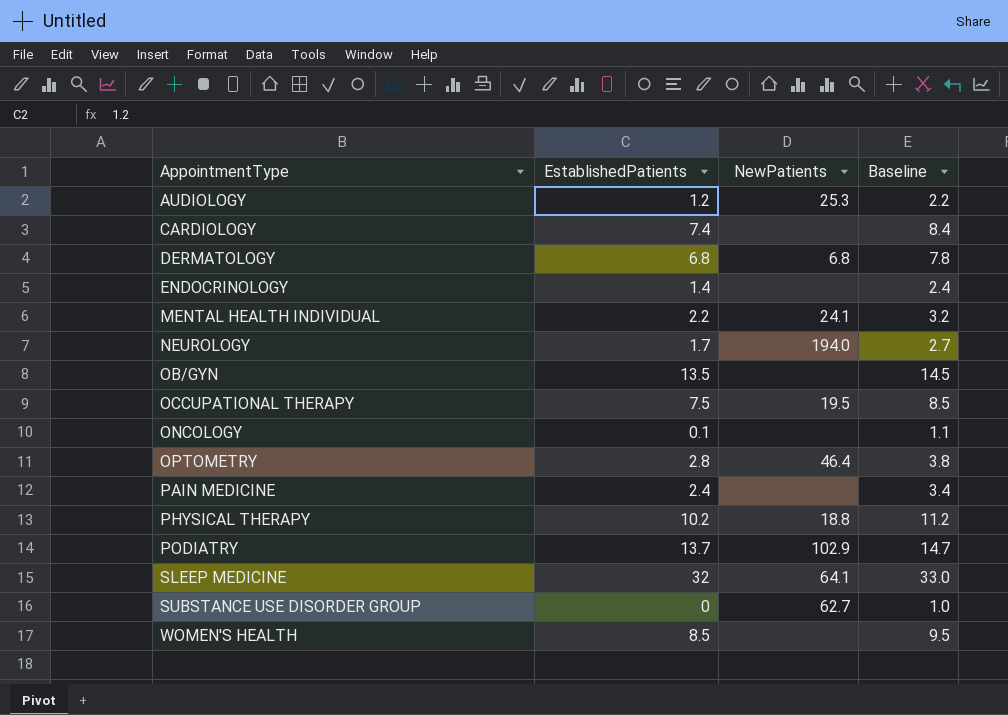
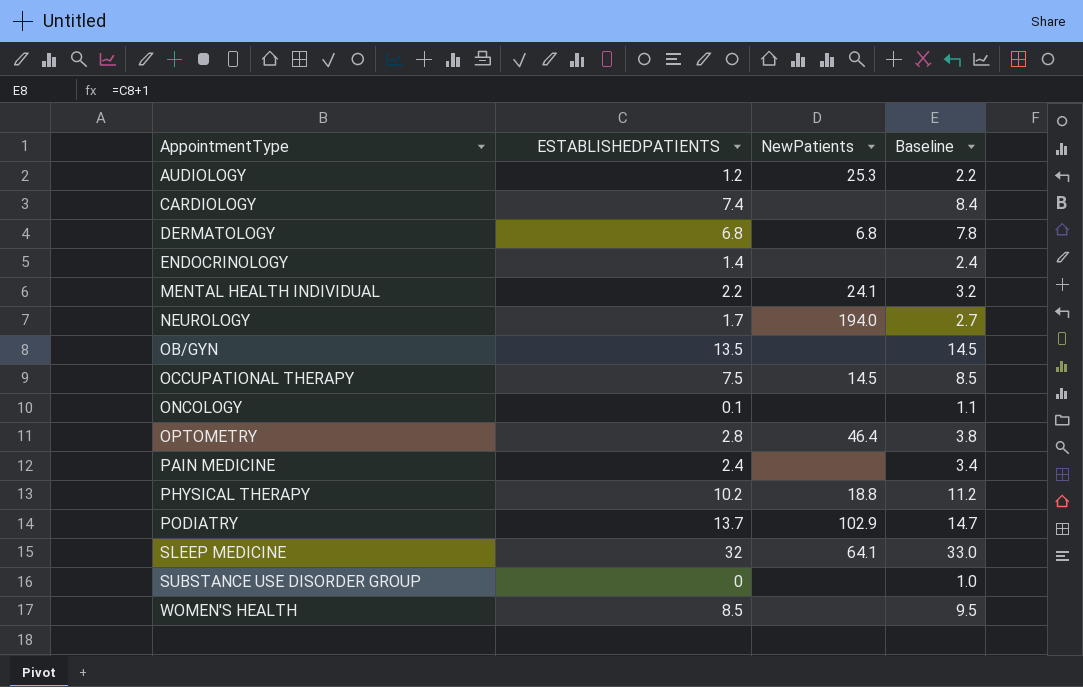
column name: EstablishedPatients -> ESTABLISHEDPATIENTS
OCCUPATIONAL THERAPY | NewPatients: 19.5 -> 14.5
SUBSTANCE USE DISORDER GROUP | NewPatients: 62.7 -> none

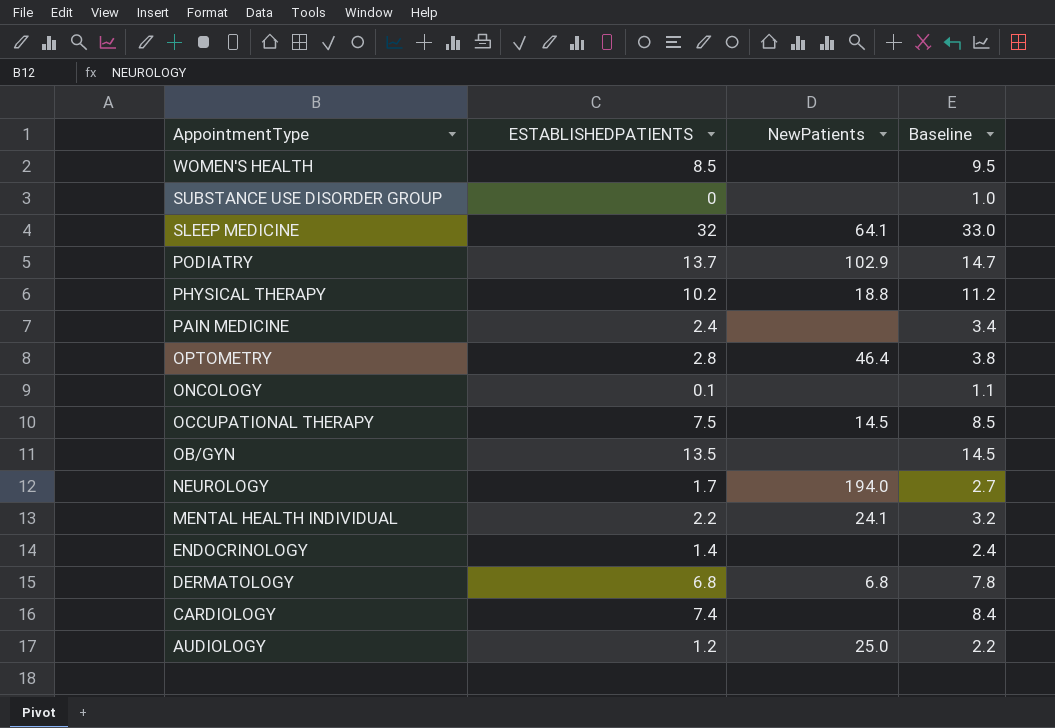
row order: AppointmentType ascending -> AppointmentType descending
AUDIOLOGY | NewPatients: 25.3 -> 25.0

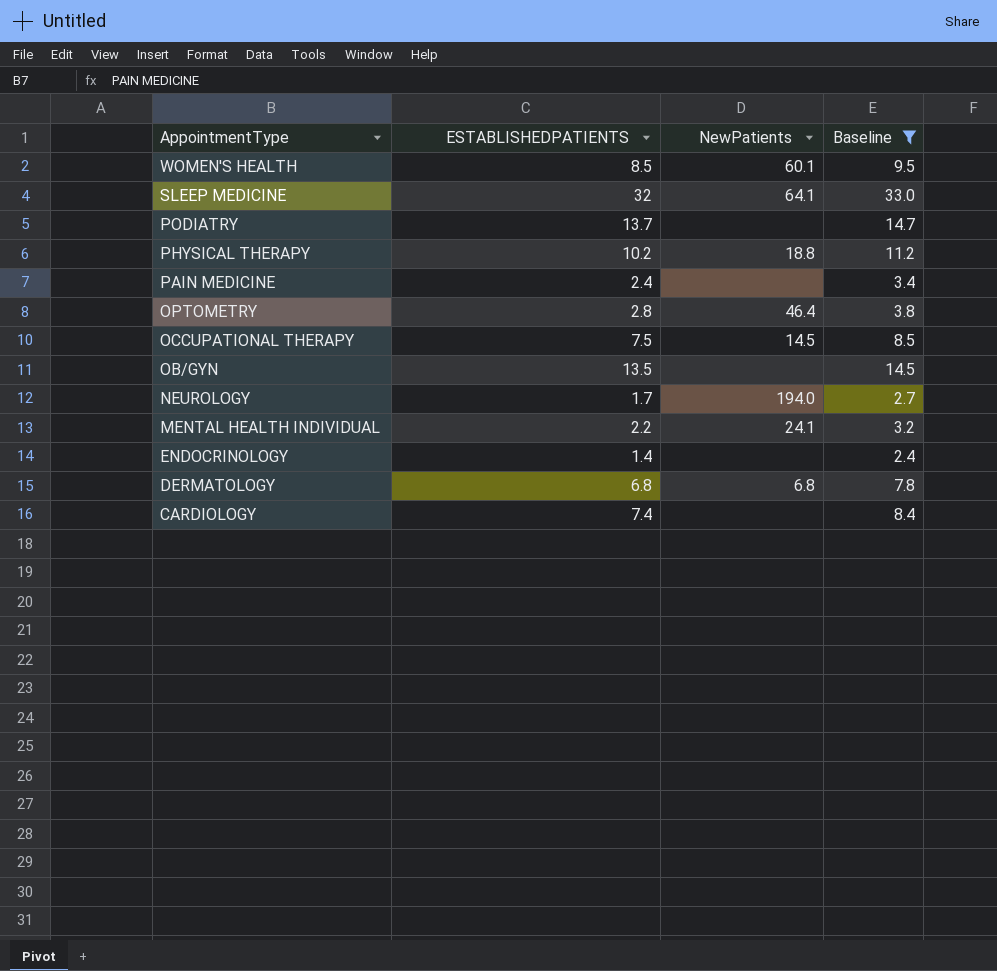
filter: none -> Baseline >= 2.4
WOMEN'S HEALTH | NewPatients: none -> 60.1
PODIATRY | NewPatients: 102.9 -> none

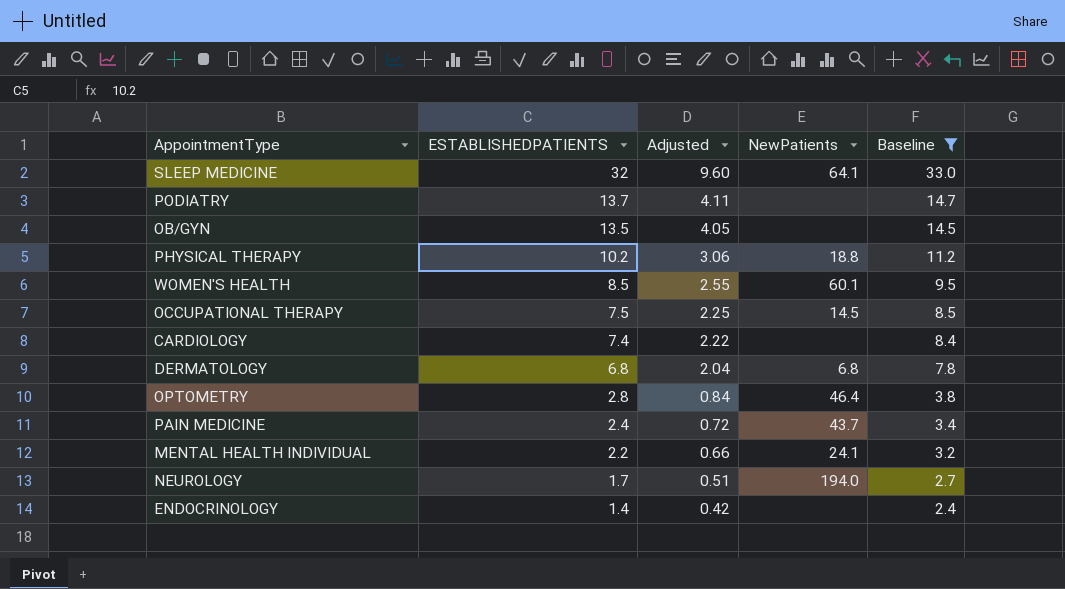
row order: AppointmentType descending -> ESTABLISHEDPATIENTS descending
column Adjusted | formula: none -> [ESTABLISHEDPATIENTS] * 0.3
PAIN MEDICINE | NewPatients: none -> 43.7

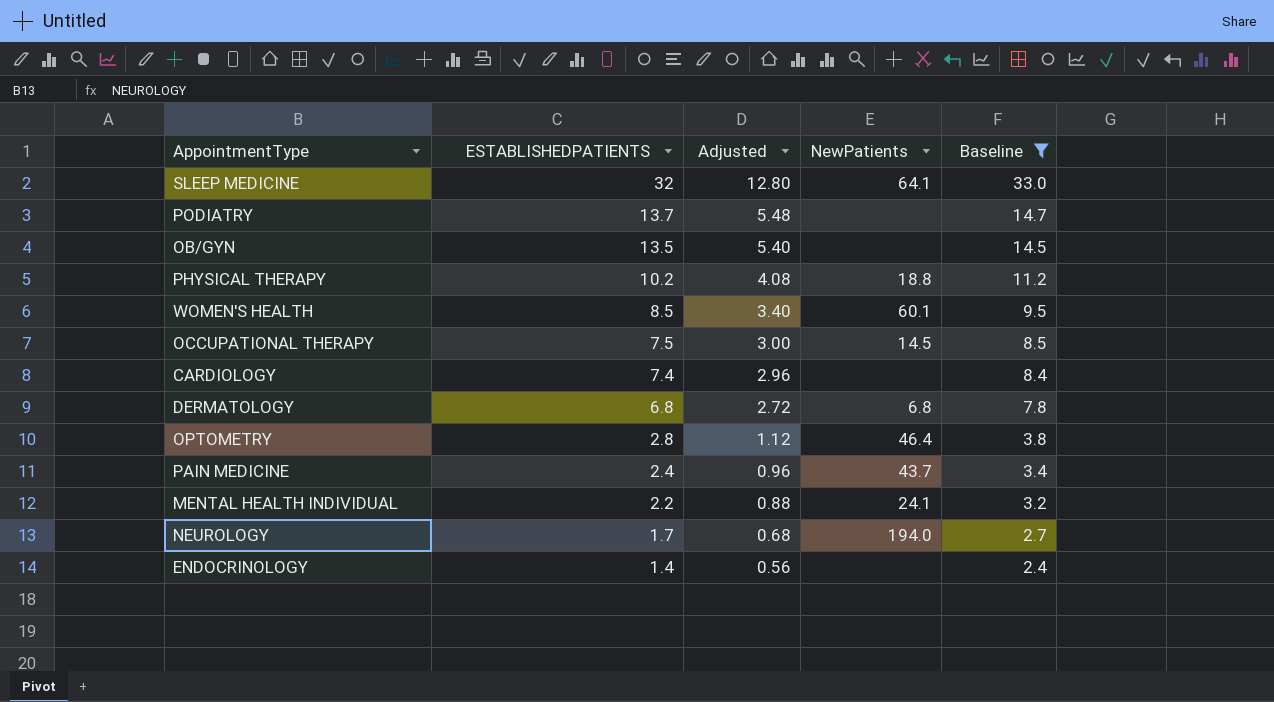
column Adjusted | formula: [ESTABLISHEDPATIENTS] * 0.3 -> [ESTABLISHEDPATIENTS] * 0.4

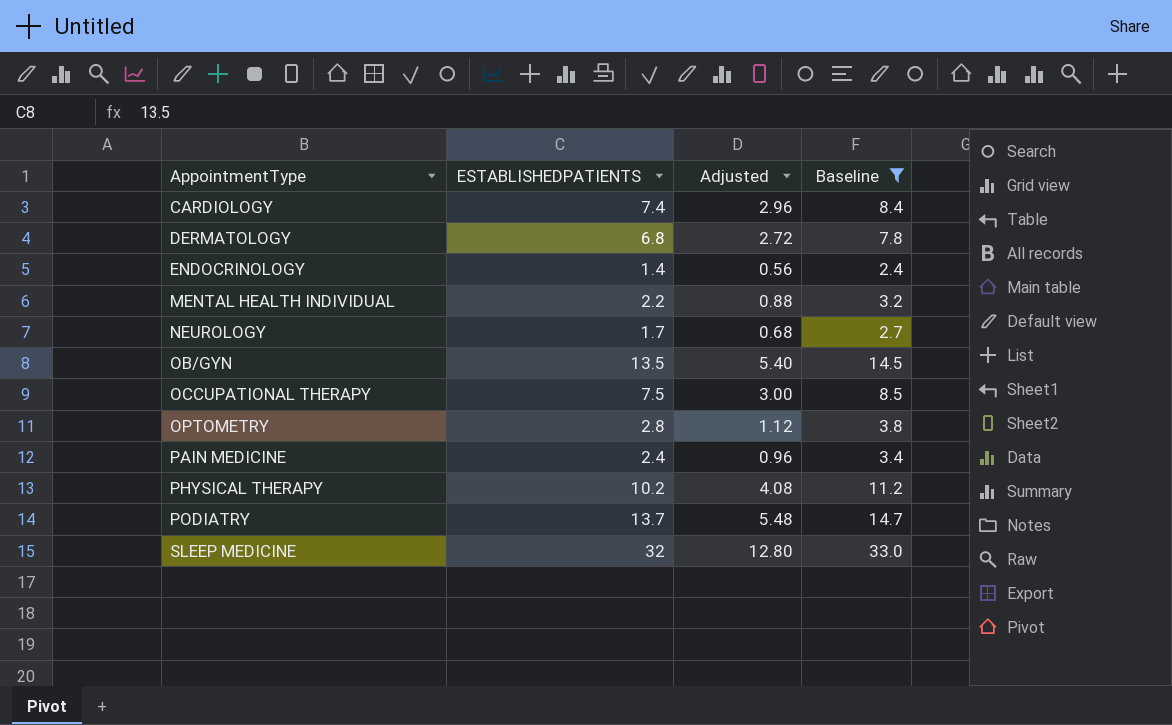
row order: ESTABLISHEDPATIENTS descending -> AppointmentType ascending
column NewPatients | position: 4 -> none
row WOMEN'S HEALTH: 8.5 | 3.40 | 60.1 | 9.5 -> none

